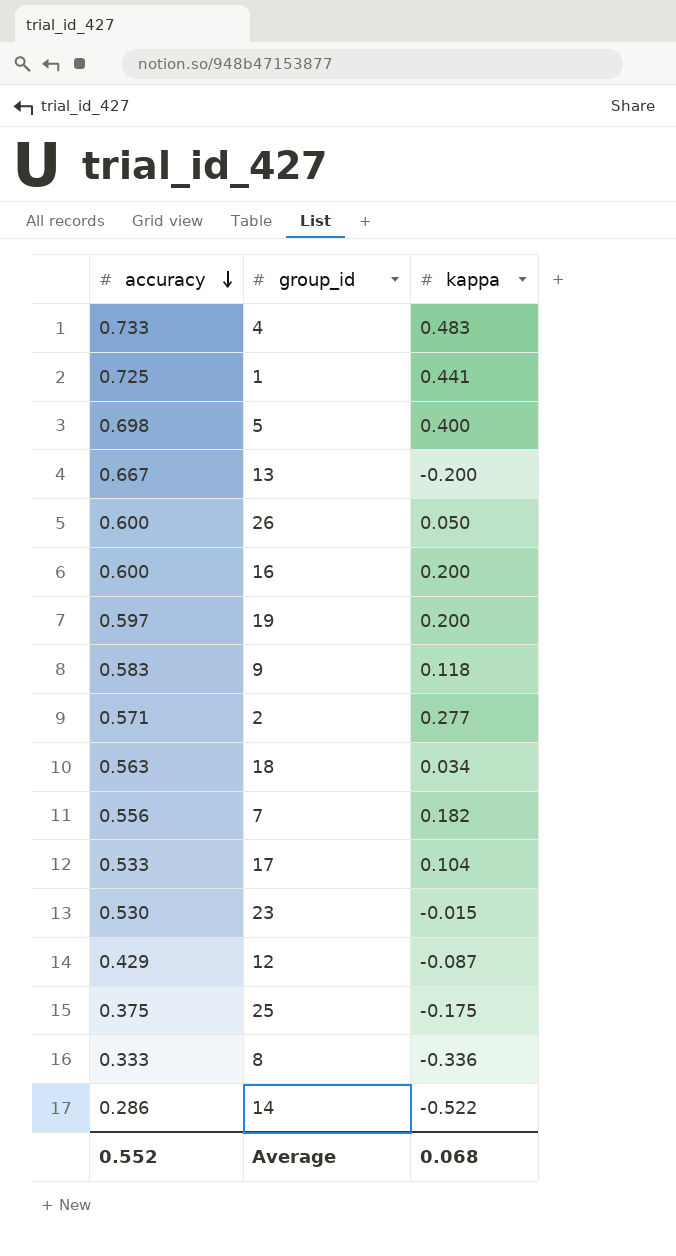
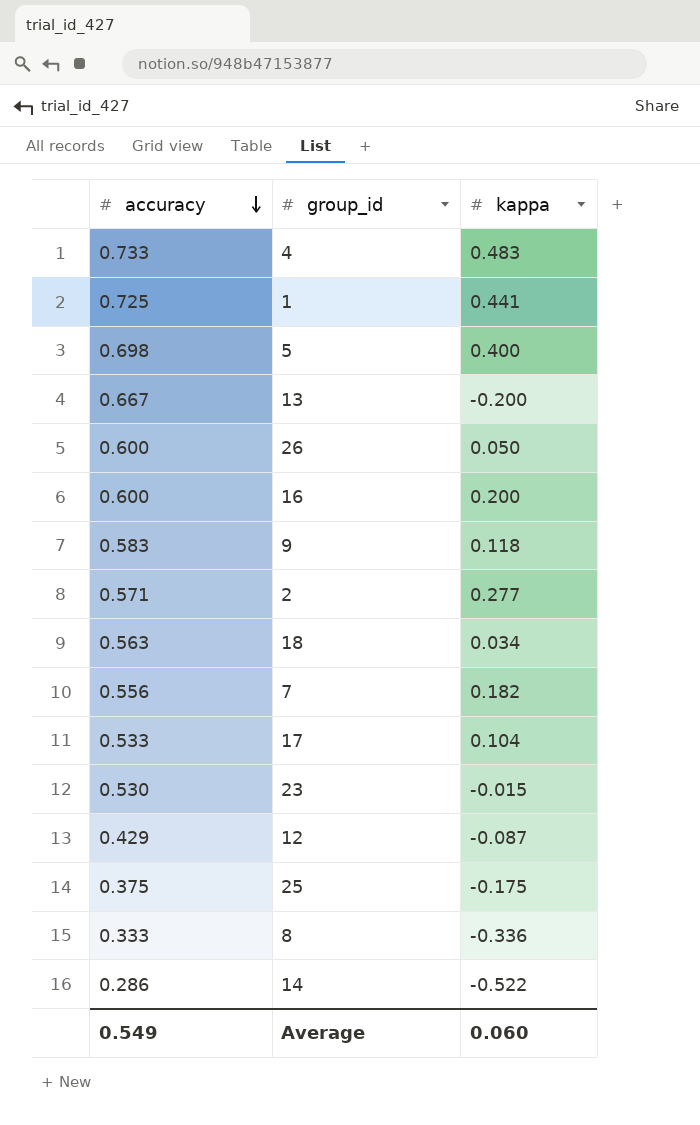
row 19: 0.597 | 0.200 -> none
Average | accuracy: 0.552 -> 0.549
Average | kappa: 0.068 -> 0.060

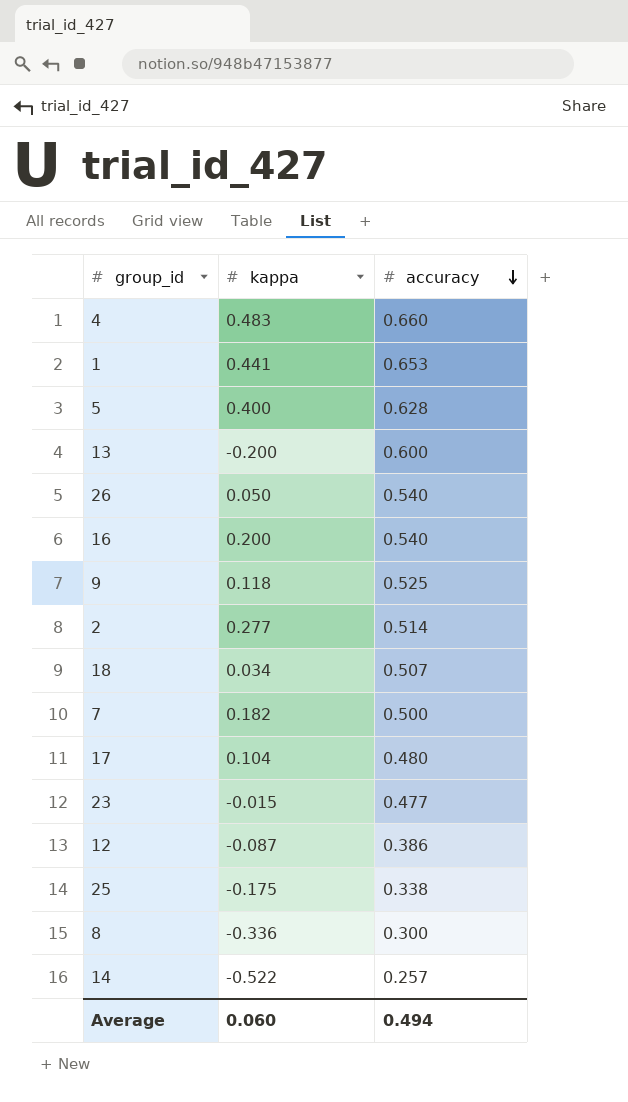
column accuracy | position: 1 -> 3
4 | accuracy: 0.733 -> 0.660
1 | accuracy: 0.725 -> 0.653
5 | accuracy: 0.698 -> 0.628
13 | accuracy: 0.667 -> 0.600
26 | accuracy: 0.600 -> 0.540
16 | accuracy: 0.600 -> 0.540
9 | accuracy: 0.583 -> 0.525
2 | accuracy: 0.571 -> 0.514
18 | accuracy: 0.563 -> 0.507
7 | accuracy: 0.556 -> 0.500
17 | accuracy: 0.533 -> 0.480
23 | accuracy: 0.530 -> 0.477
12 | accuracy: 0.429 -> 0.386
25 | accuracy: 0.375 -> 0.338
8 | accuracy: 0.333 -> 0.300
14 | accuracy: 0.286 -> 0.257
Average | accuracy: 0.549 -> 0.494

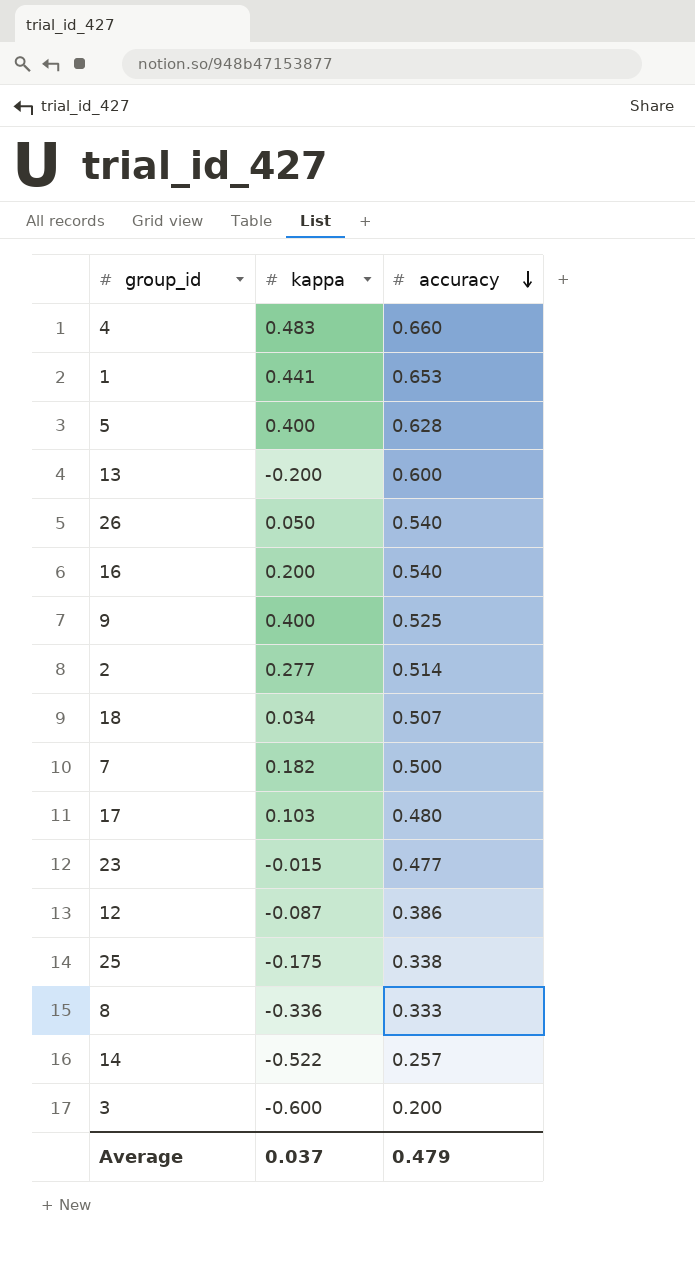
9 | kappa: 0.118 -> 0.400
17 | kappa: 0.104 -> 0.103
8 | accuracy: 0.300 -> 0.333
row 3: none -> -0.600 | 0.200
Average | kappa: 0.060 -> 0.037
Average | accuracy: 0.494 -> 0.479

